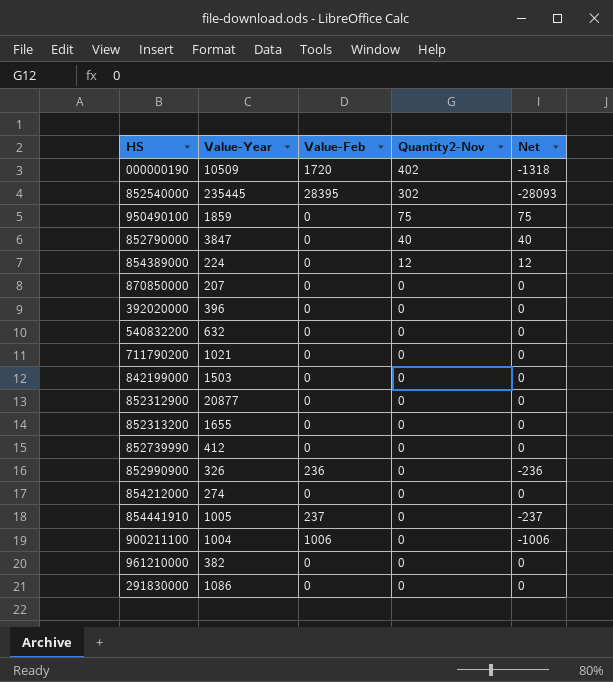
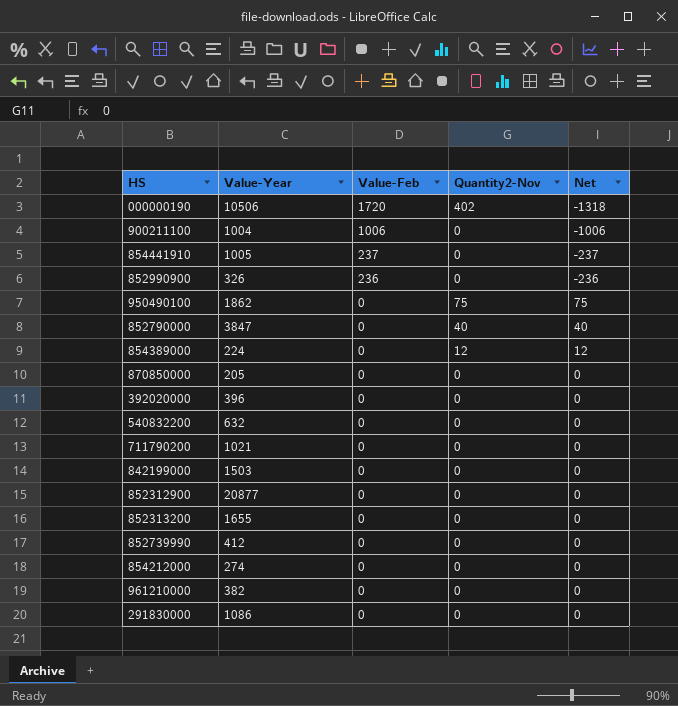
row order: Quantity2-Nov descending -> Value-Feb descending
row 852540000: 235445 | 28395 | 302 | -28093 -> none
000000190 | Value-Year: 10509 -> 10506
950490100 | Value-Year: 1859 -> 1862
870850000 | Value-Year: 207 -> 205

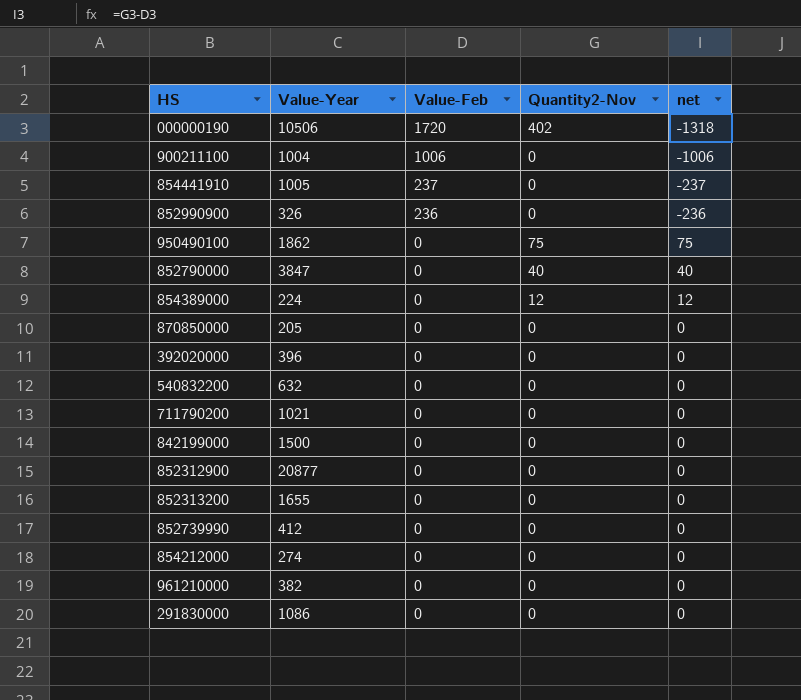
column name: Net -> net
842199000 | Value-Year: 1503 -> 1500

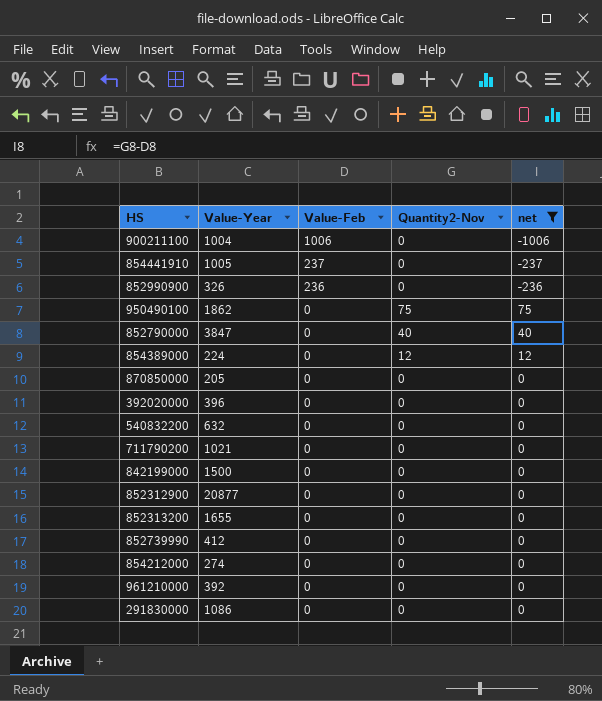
filter: none -> net != -1318
961210000 | Value-Year: 382 -> 392

